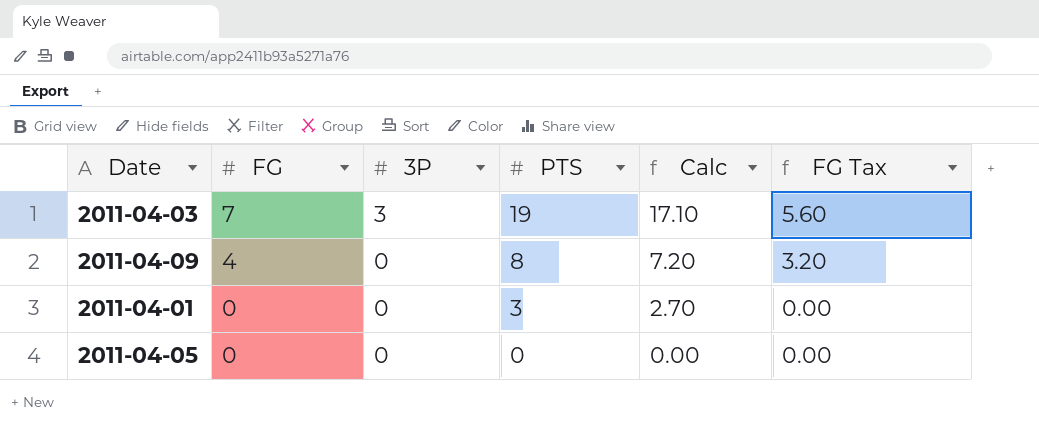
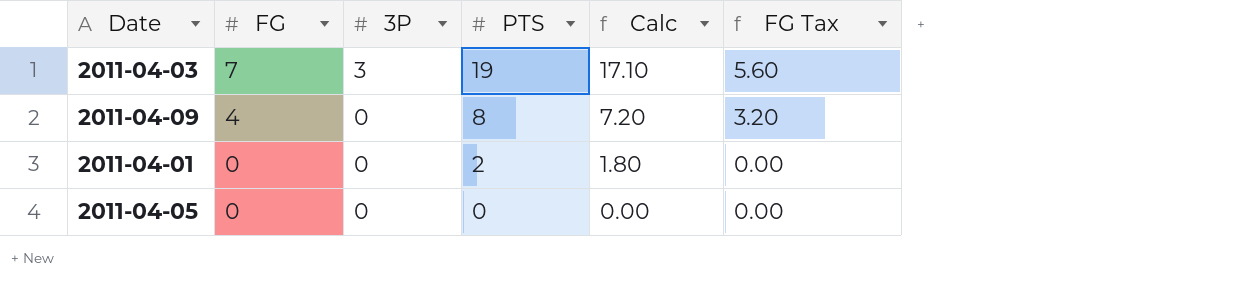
2011-04-01 | PTS: 3 -> 2
2011-04-01 | Calc: 2.70 -> 1.80

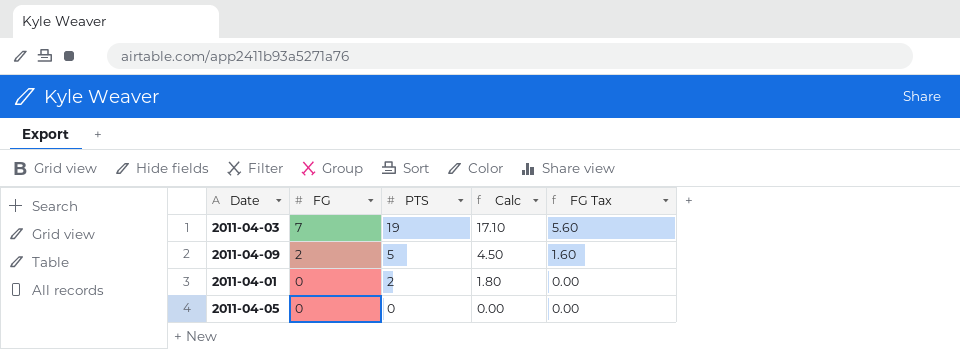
column 3P | position: 3 -> none
2011-04-09 | FG: 4 -> 2
2011-04-09 | PTS: 8 -> 5
2011-04-09 | Calc: 7.20 -> 4.50
2011-04-09 | FG Tax: 3.20 -> 1.60

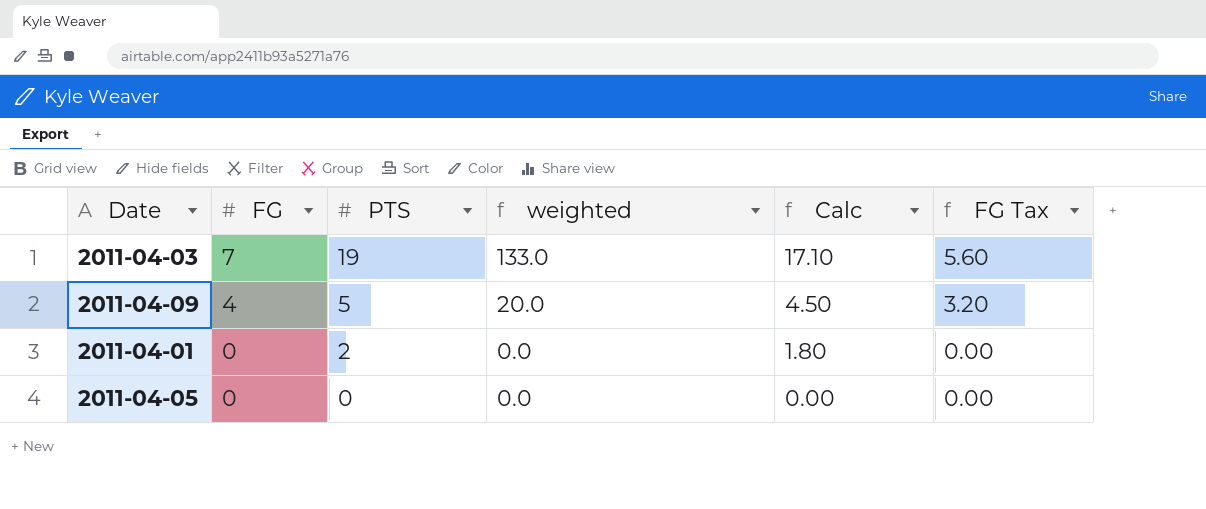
column weighted | formula: none -> [FG] * [PTS]
2011-04-09 | FG: 2 -> 4
2011-04-09 | FG Tax: 1.60 -> 3.20

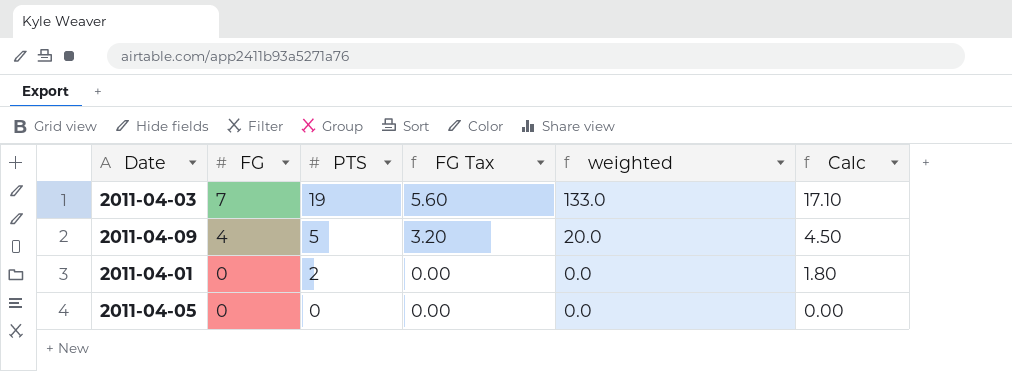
column FG Tax | position: 6 -> 4

